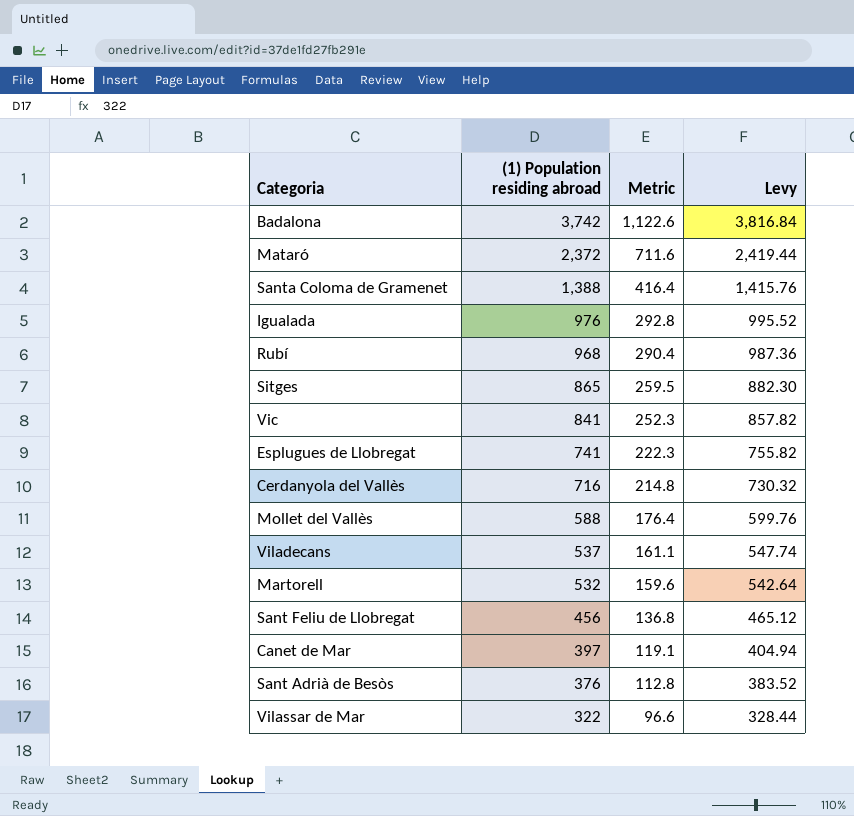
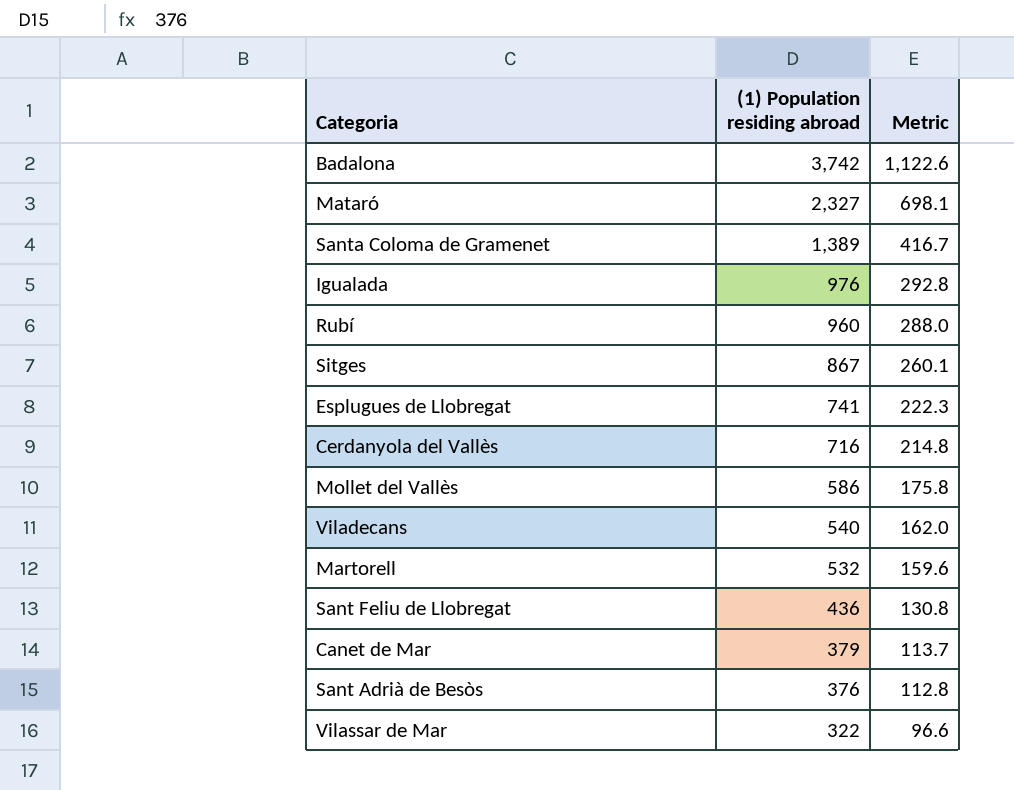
column Levy | formula: [(1) Population residing abroad] * 1.02 -> none
row Vic: 841 | 252.3 | 857.82 -> none
Mataró | (1) Population residing abroad: 2,372 -> 2,327
Mataró | Metric: 711.6 -> 698.1
Santa Coloma de Gramenet | (1) Population residing abroad: 1,388 -> 1,389
Santa Coloma de Gramenet | Metric: 416.4 -> 416.7
Rubí | (1) Population residing abroad: 968 -> 960
Rubí | Metric: 290.4 -> 288.0
Sitges | (1) Population residing abroad: 865 -> 867
Sitges | Metric: 259.5 -> 260.1
Mollet del Vallès | (1) Population residing abroad: 588 -> 586
Mollet del Vallès | Metric: 176.4 -> 175.8
Viladecans | (1) Population residing abroad: 537 -> 540
Viladecans | Metric: 161.1 -> 162.0
Sant Feliu de Llobregat | (1) Population residing abroad: 456 -> 436
Sant Feliu de Llobregat | Metric: 136.8 -> 130.8
Canet de Mar | (1) Population residing abroad: 397 -> 379
Canet de Mar | Metric: 119.1 -> 113.7

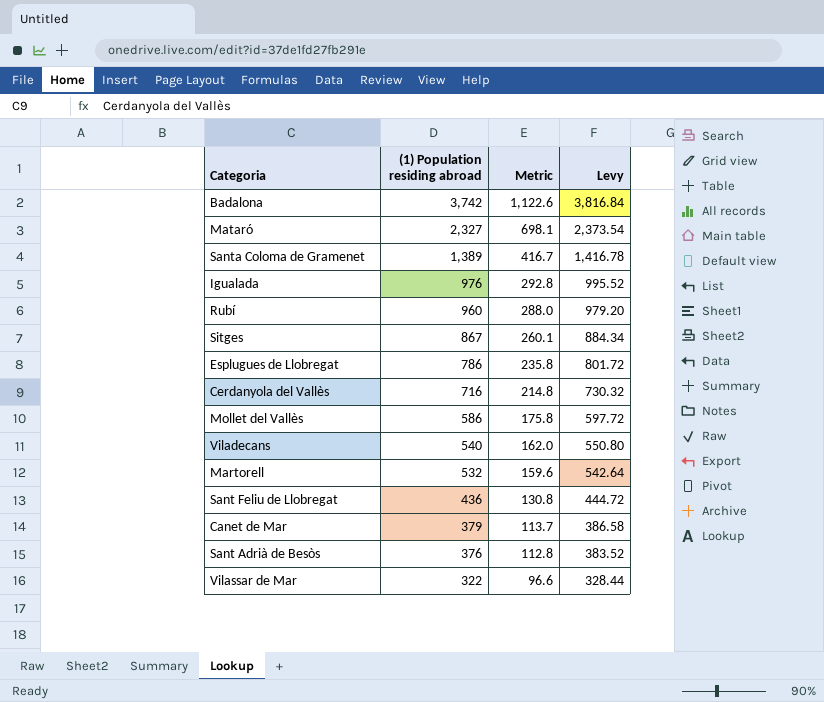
column Levy | formula: none -> [(1) Population residing abroad] * 1.02
Esplugues de Llobregat | (1) Population residing abroad: 741 -> 786
Esplugues de Llobregat | Metric: 222.3 -> 235.8

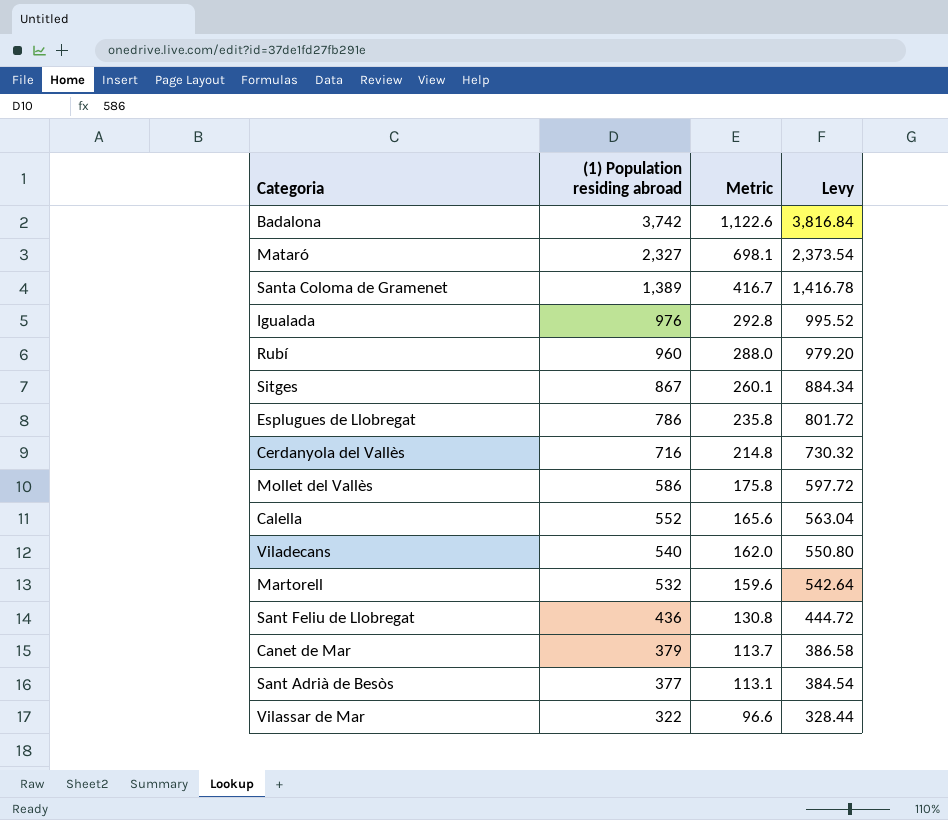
row Calella: none -> 552 | 165.6 | 563.04
Sant Adrià de Besòs | (1) Population residing abroad: 376 -> 377
Sant Adrià de Besòs | Metric: 112.8 -> 113.1
Sant Adrià de Besòs | Levy: 383.52 -> 384.54

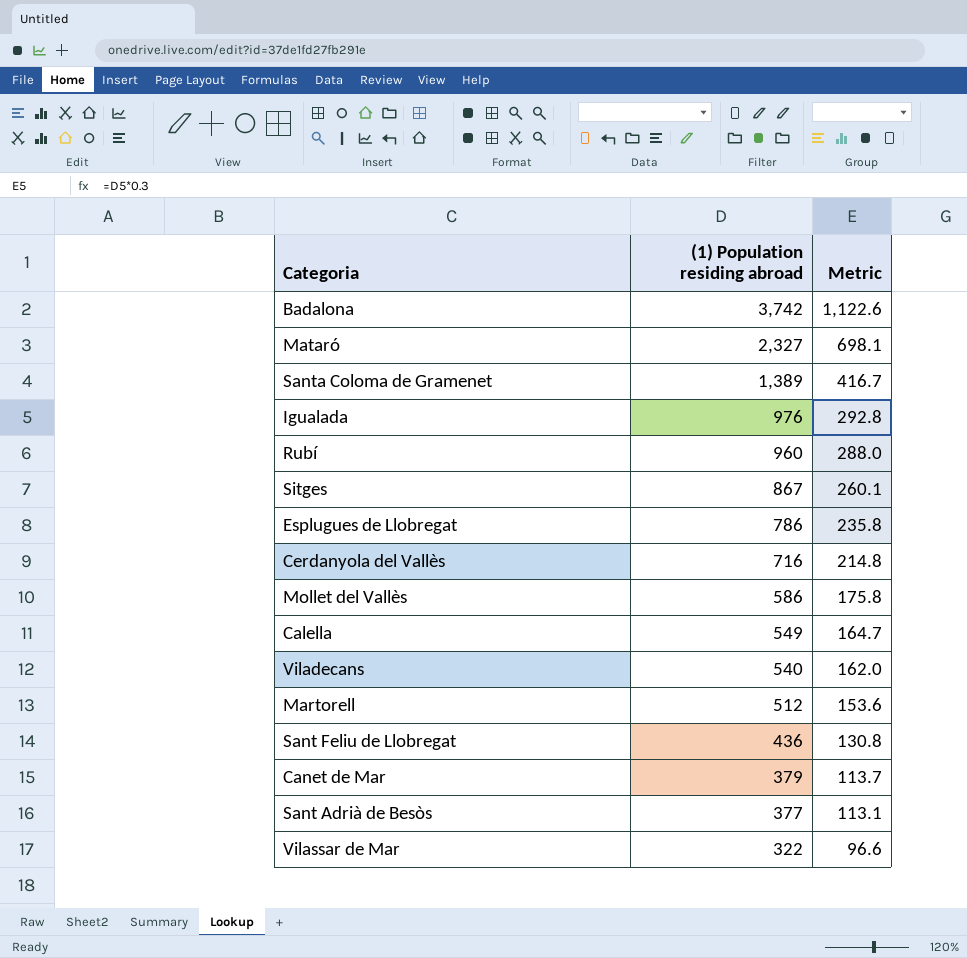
column Levy | formula: [(1) Population residing abroad] * 1.02 -> none
Calella | (1) Population residing abroad: 552 -> 549
Calella | Metric: 165.6 -> 164.7
Martorell | (1) Population residing abroad: 532 -> 512
Martorell | Metric: 159.6 -> 153.6

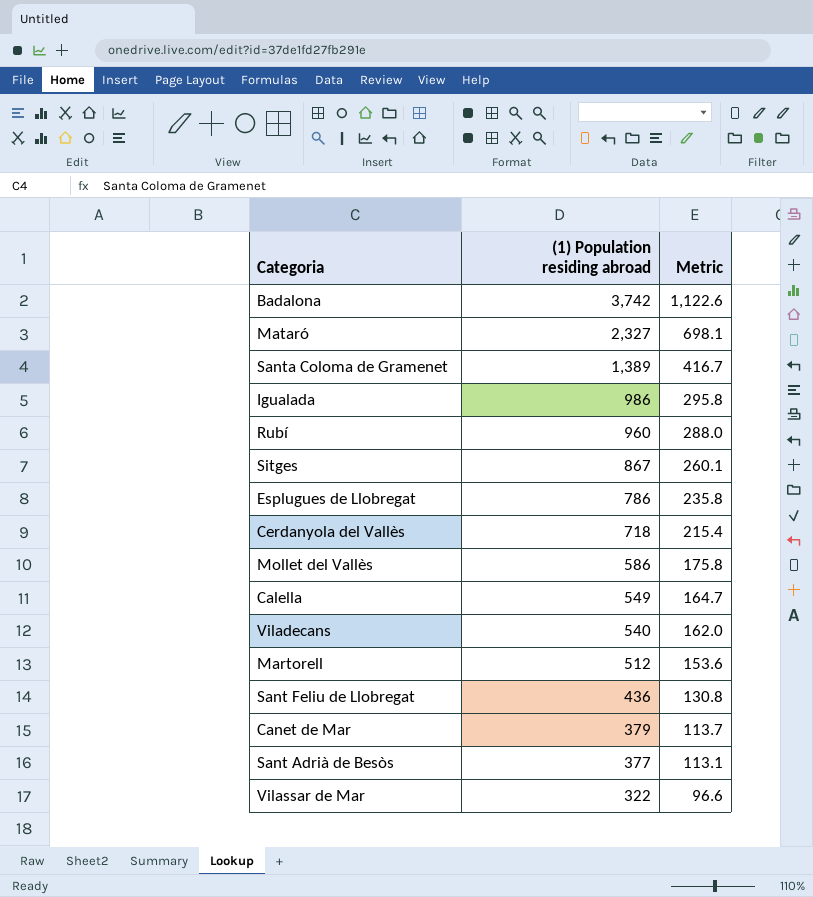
Igualada | (1) Population residing abroad: 976 -> 986
Igualada | Metric: 292.8 -> 295.8
Cerdanyola del Vallès | (1) Population residing abroad: 716 -> 718
Cerdanyola del Vallès | Metric: 214.8 -> 215.4

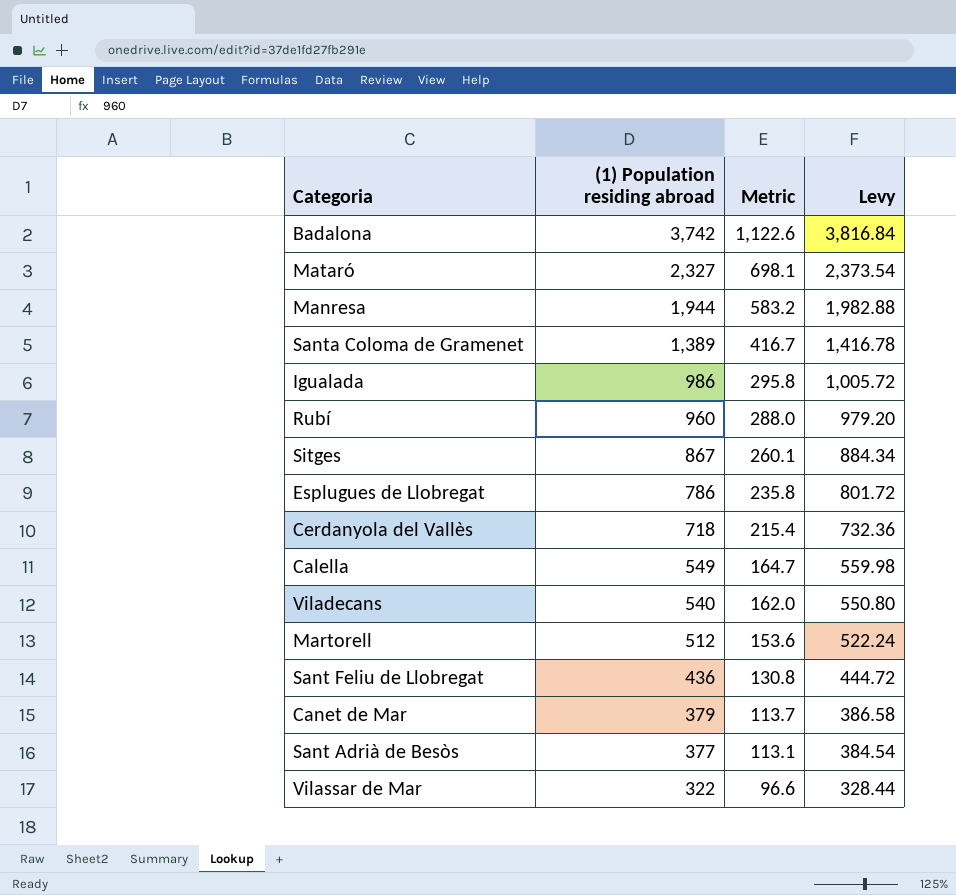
column Levy | formula: none -> [(1) Population residing abroad] * 1.02
row Mollet del Vallès: 586 | 175.8 -> none
row Manresa: none -> 1,944 | 583.2 | 1,982.88

